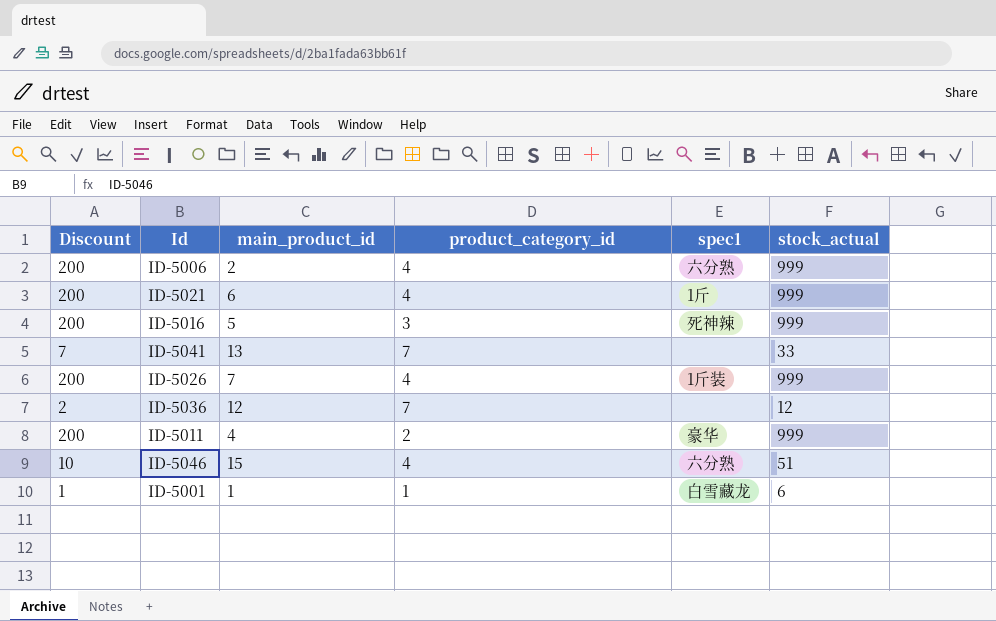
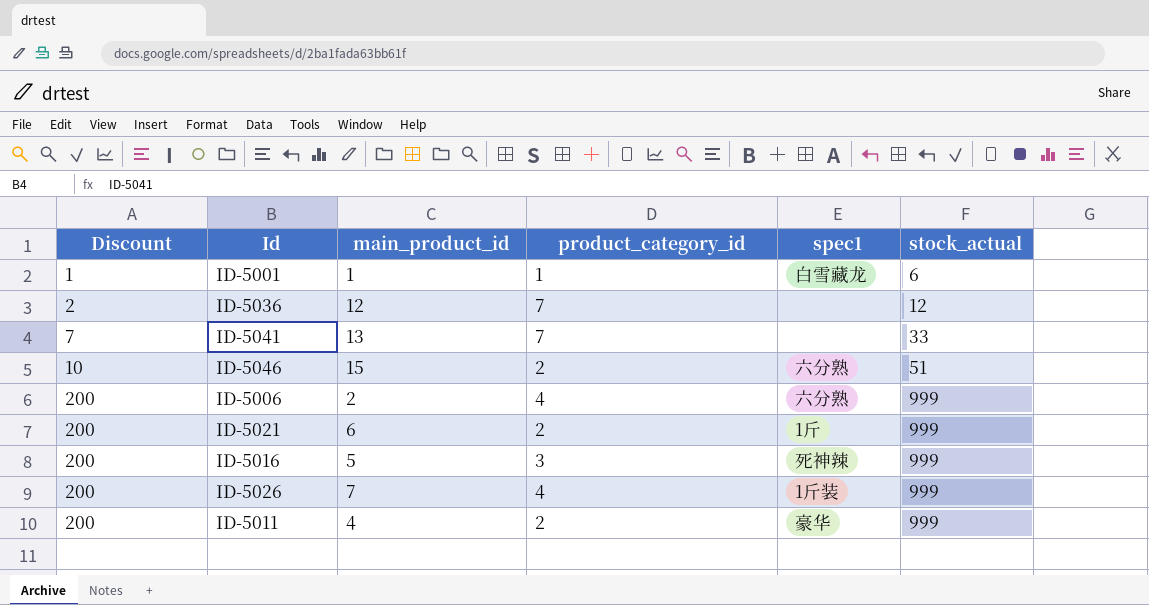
row order: none -> Discount ascending
ID-5046 | product_category_id: 4 -> 2
ID-5021 | product_category_id: 4 -> 2

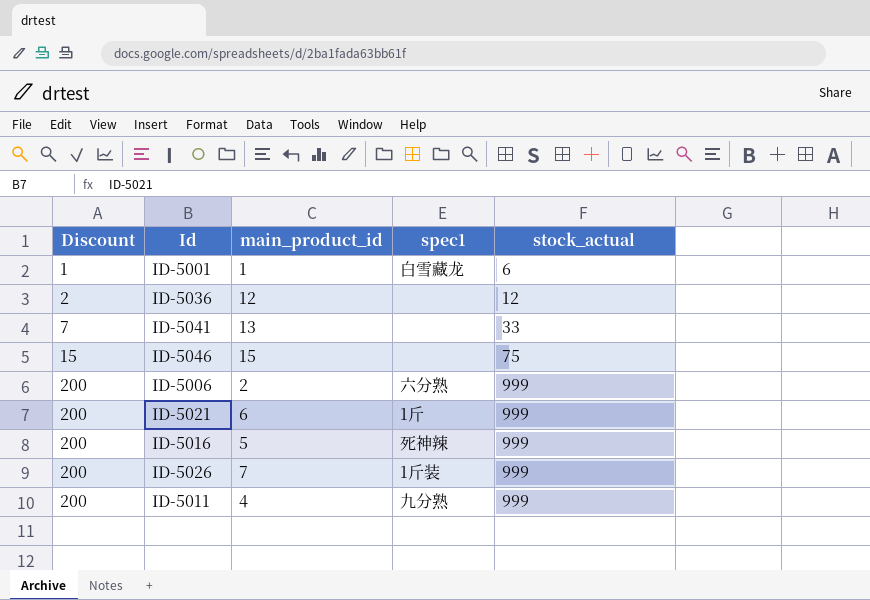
column product_category_id | position: 4 -> none
ID-5046 | Discount: 10 -> 15
ID-5046 | spec1: 六分熟 -> none
ID-5046 | stock_actual: 51 -> 75
ID-5011 | spec1: 豪华 -> 九分熟

